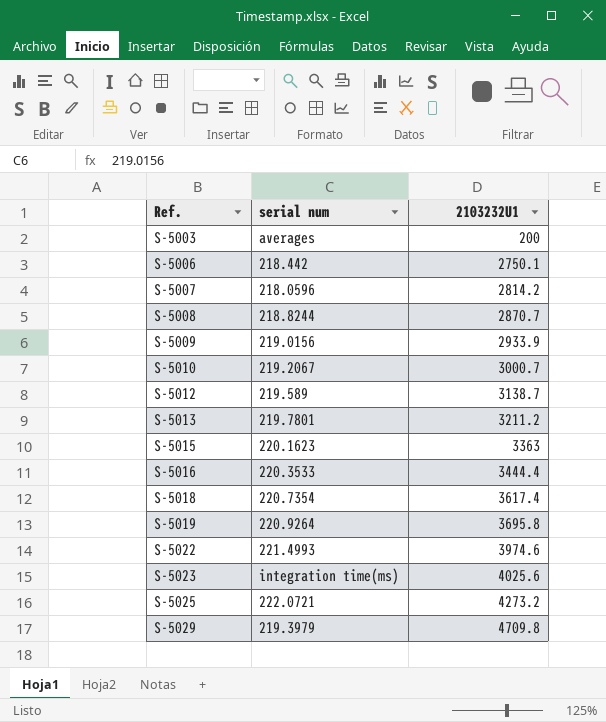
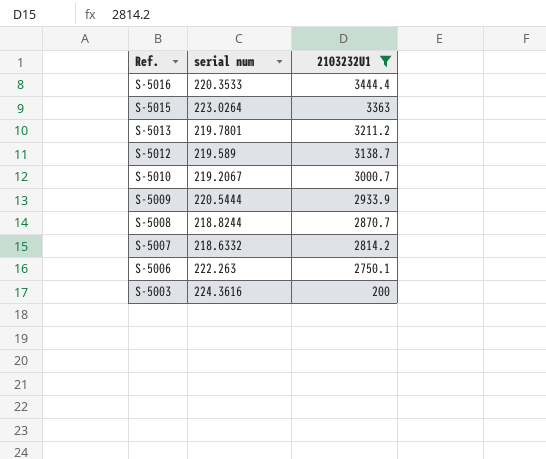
filter: none -> 2103232U1 <= 3444.4
row order: Ref. ascending -> Ref. descending
S-5015 | serial num: 220.1623 -> 223.0264
S-5009 | serial num: 219.0156 -> 220.5444
S-5007 | serial num: 218.0596 -> 218.6332
S-5006 | serial num: 218.442 -> 222.263
S-5003 | serial num: averages -> 224.3616

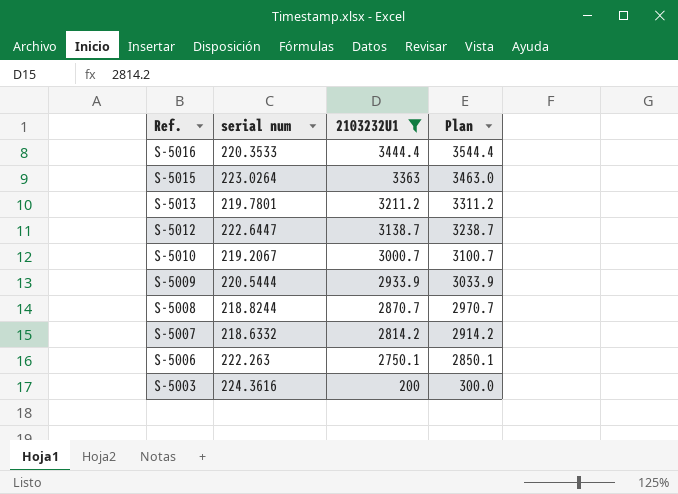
column Plan | formula: none -> [2103232U1] + 100
S-5012 | serial num: 219.589 -> 222.6447

